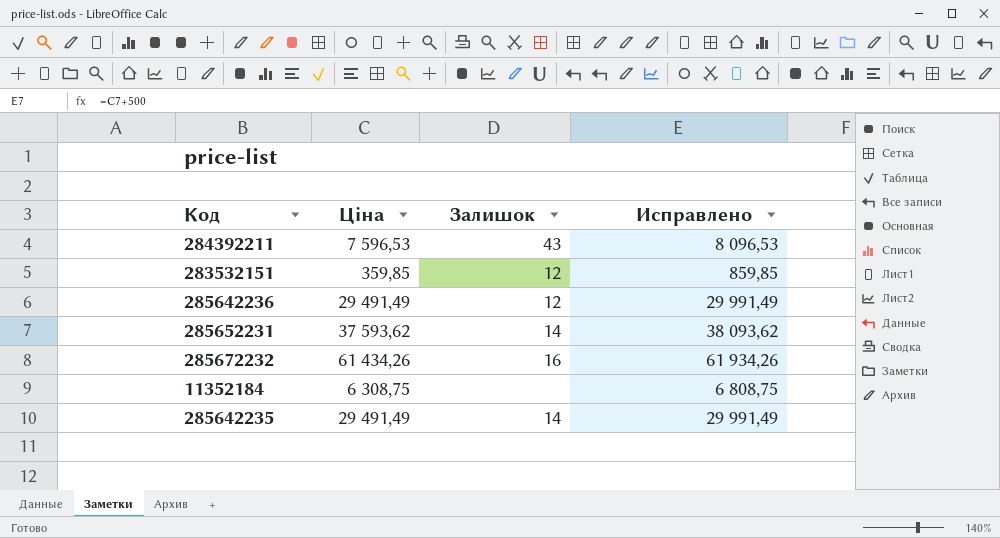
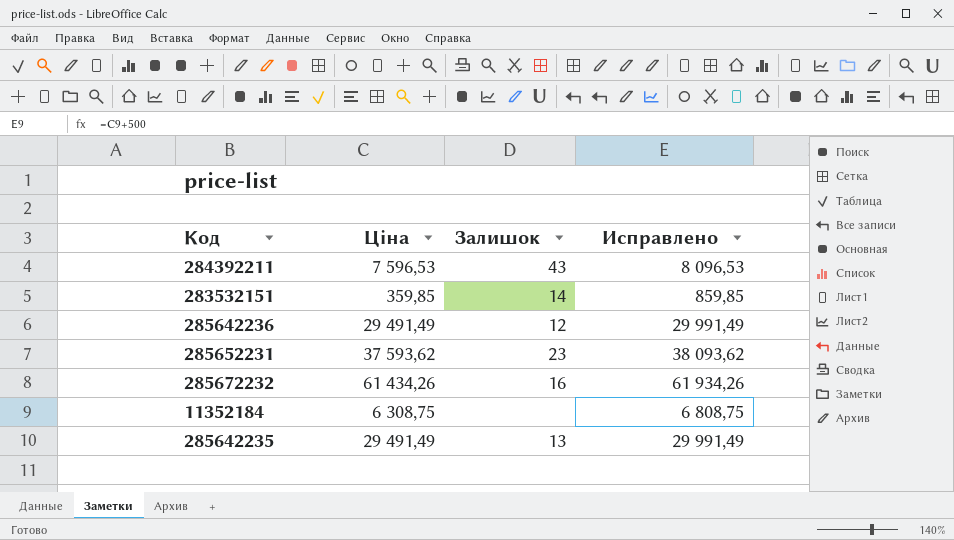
283532151 | Залишок: 12 -> 14
285652231 | Залишок: 14 -> 23
285642235 | Залишок: 14 -> 13

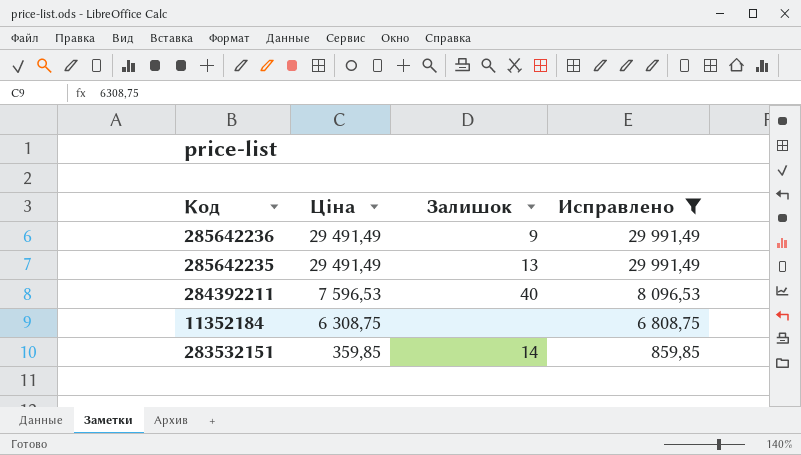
filter: none -> Исправлено <= 29 991,49
row order: none -> Ціна descending
285642236 | Залишок: 12 -> 9
284392211 | Залишок: 43 -> 40

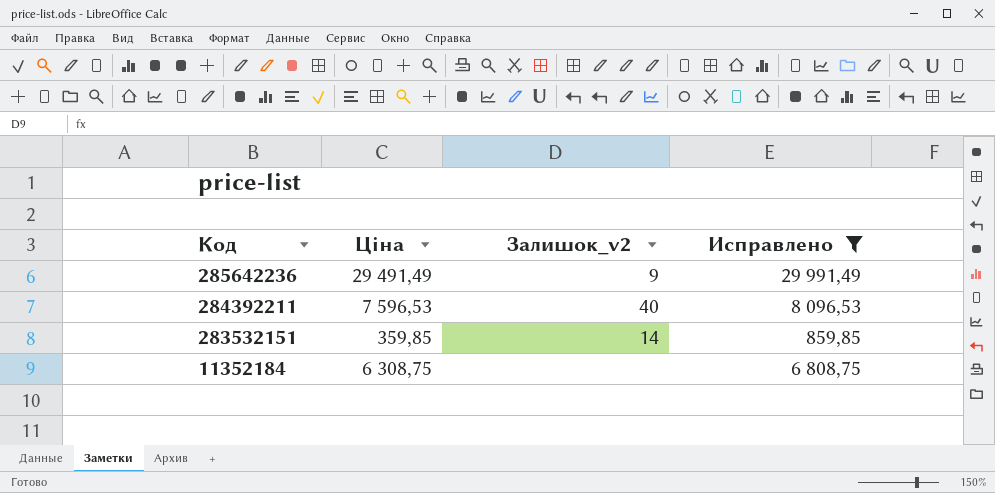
row order: Ціна descending -> Код descending
column name: Залишок -> Залишок_v2
row 285642235: 29 491,49 | 13 | 29 991,49 -> none

